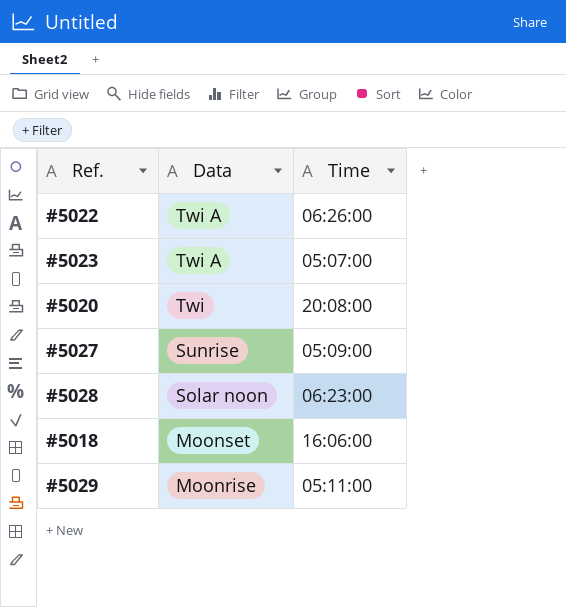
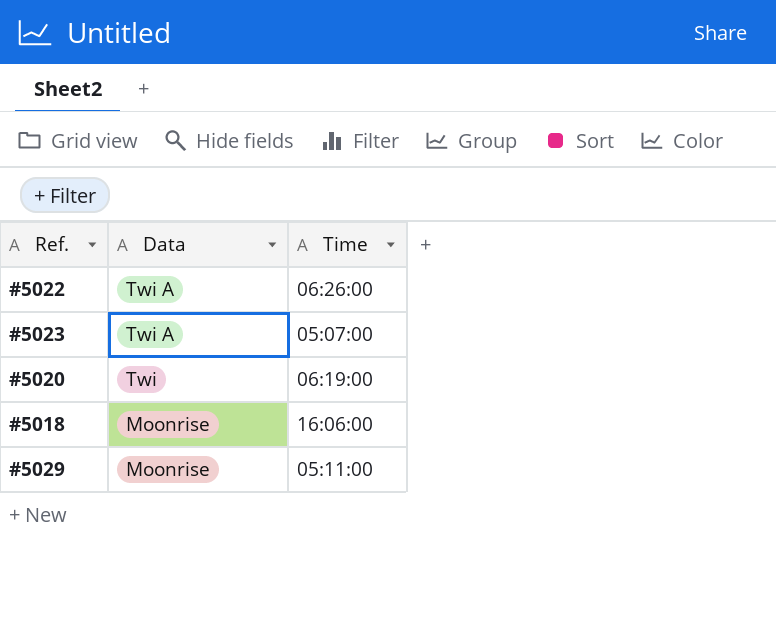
row #5027: Sunrise | 05:09:00 -> none
row #5028: Solar noon | 06:23:00 -> none
#5020 | Time: 20:08:00 -> 06:19:00
#5018 | Data: Moonset -> Moonrise

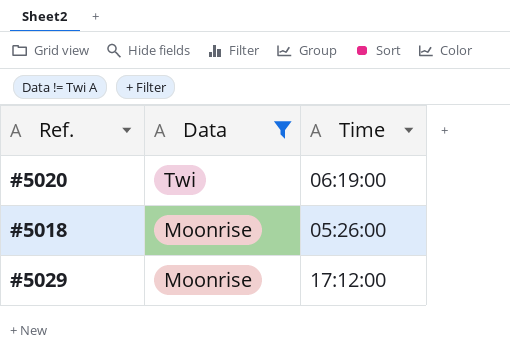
filter: none -> Data != Twi A
#5018 | Time: 16:06:00 -> 05:26:00
#5029 | Time: 05:11:00 -> 17:12:00

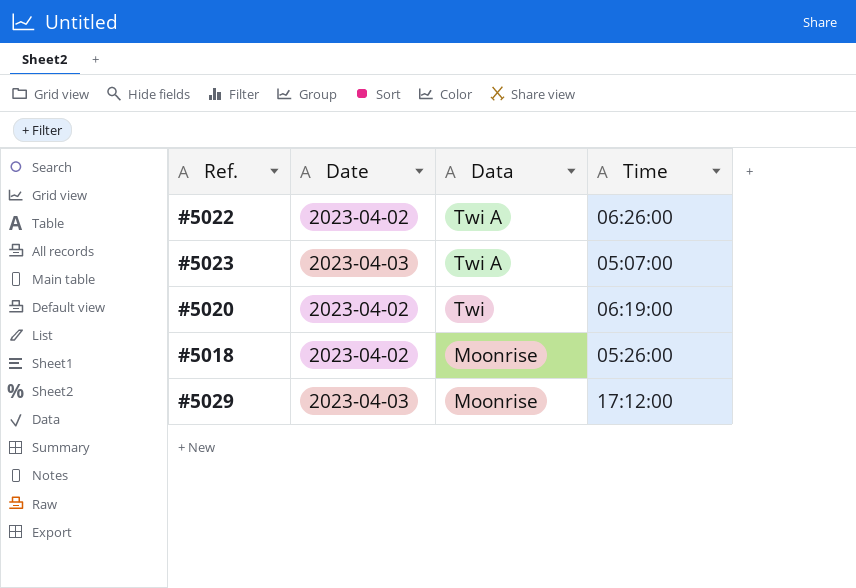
filter: Data != Twi A -> none
column Date | position: none -> 2

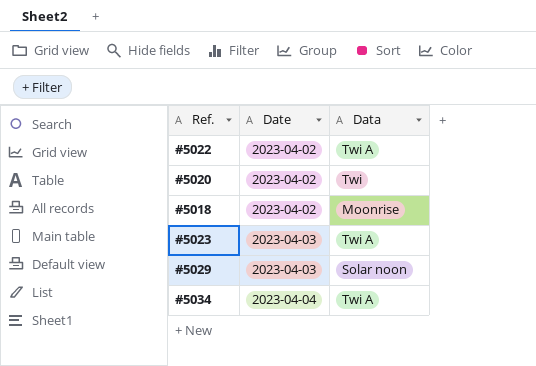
row order: Data descending -> Date ascending
column Time | position: 4 -> none
#5029 | Data: Moonrise -> Solar noon
row #5034: none -> 2023-04-04 | Twi A

